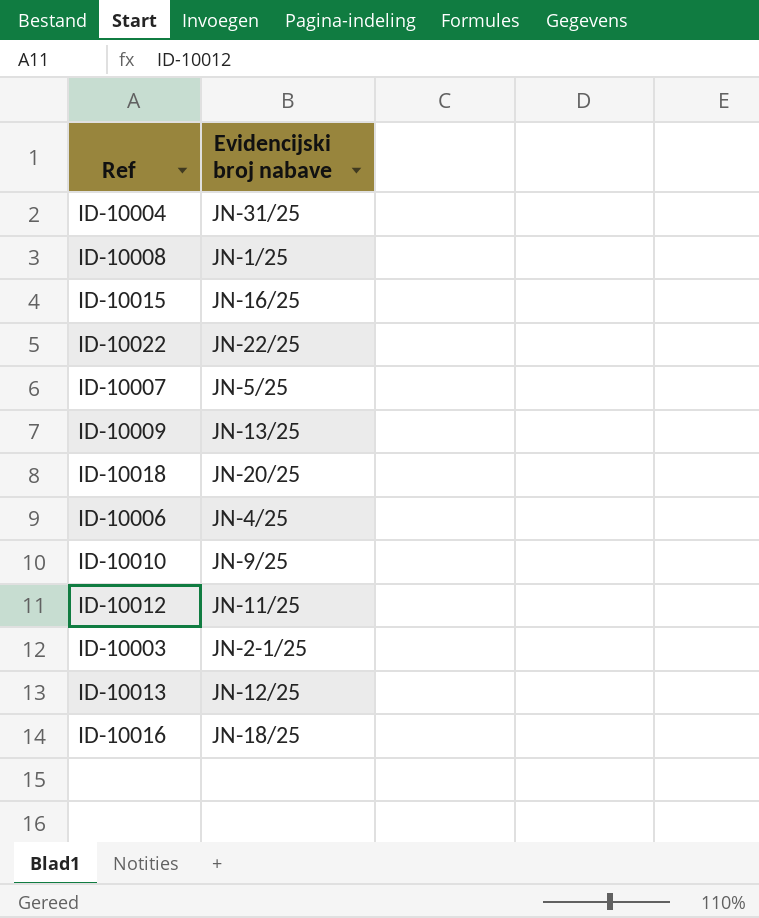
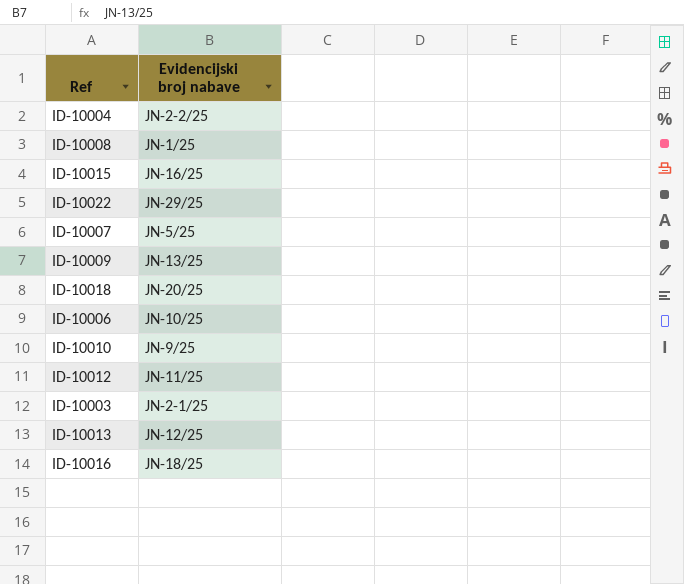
ID-10004 | Evidencijski broj nabave: JN-31/25 -> JN-2-2/25
ID-10022 | Evidencijski broj nabave: JN-22/25 -> JN-29/25
ID-10006 | Evidencijski broj nabave: JN-4/25 -> JN-10/25

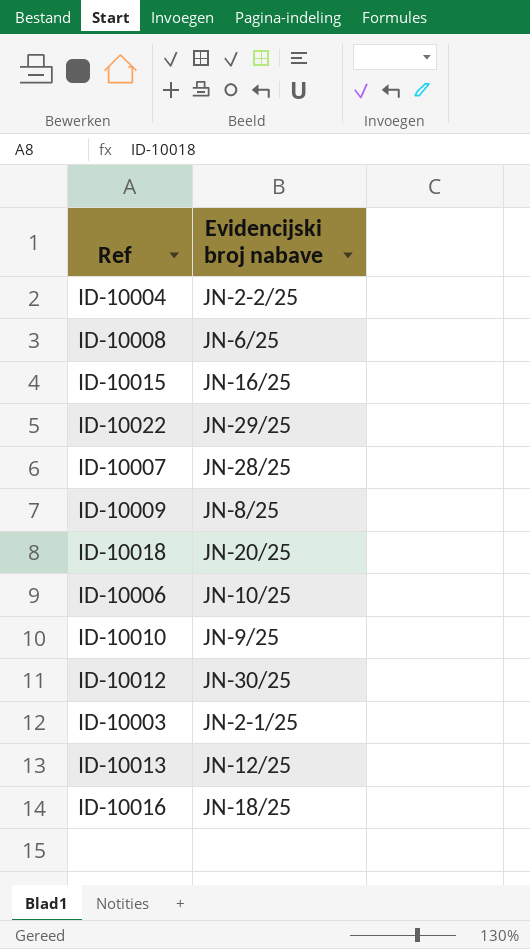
ID-10008 | Evidencijski broj nabave: JN-1/25 -> JN-6/25
ID-10007 | Evidencijski broj nabave: JN-5/25 -> JN-28/25
ID-10009 | Evidencijski broj nabave: JN-13/25 -> JN-8/25
ID-10012 | Evidencijski broj nabave: JN-11/25 -> JN-30/25

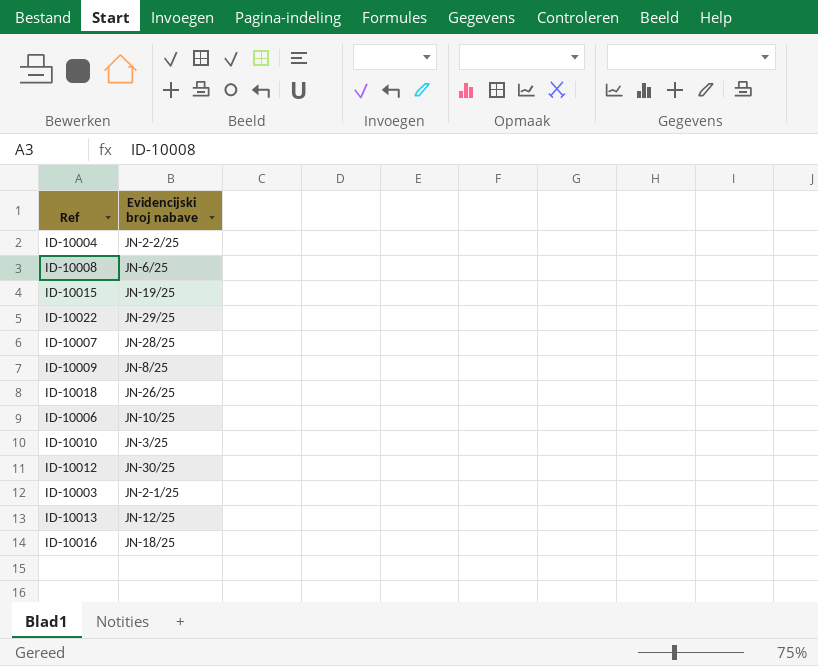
ID-10015 | Evidencijski broj nabave: JN-16/25 -> JN-19/25
ID-10018 | Evidencijski broj nabave: JN-20/25 -> JN-26/25
ID-10010 | Evidencijski broj nabave: JN-9/25 -> JN-3/25

